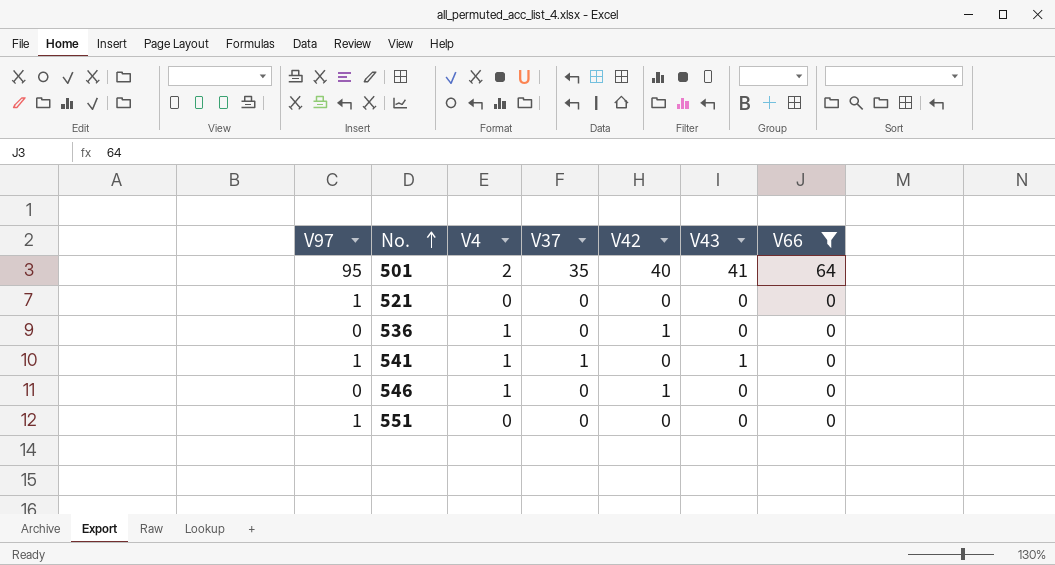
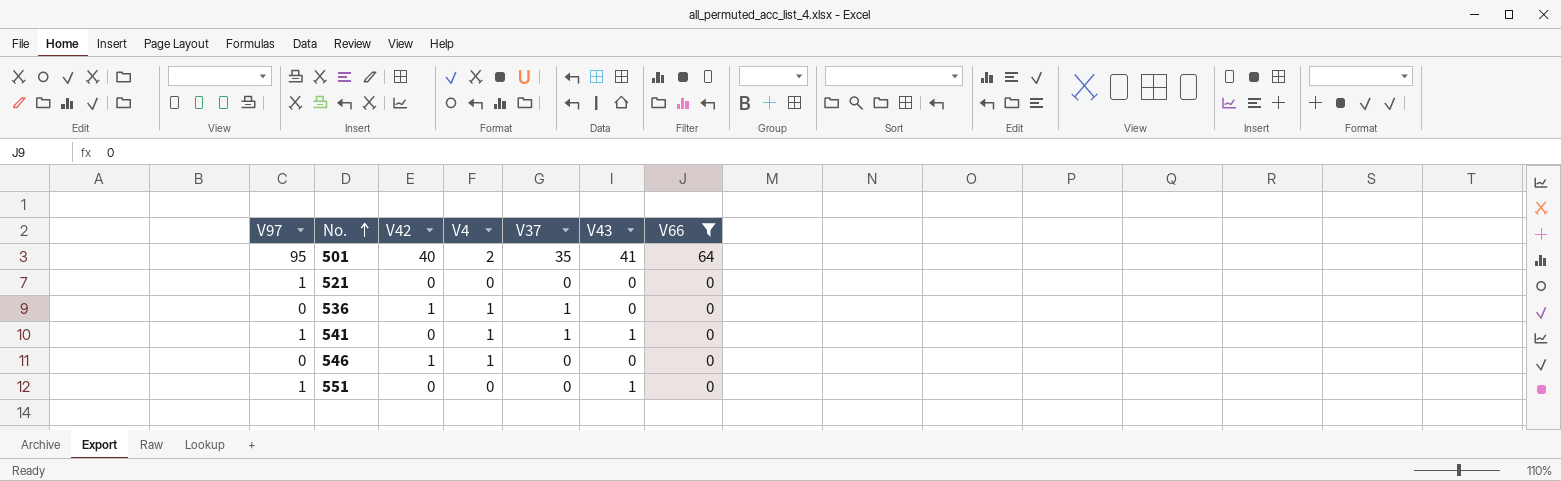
column V42 | position: 5 -> 3
536 | V37: 0 -> 1
551 | V43: 0 -> 1

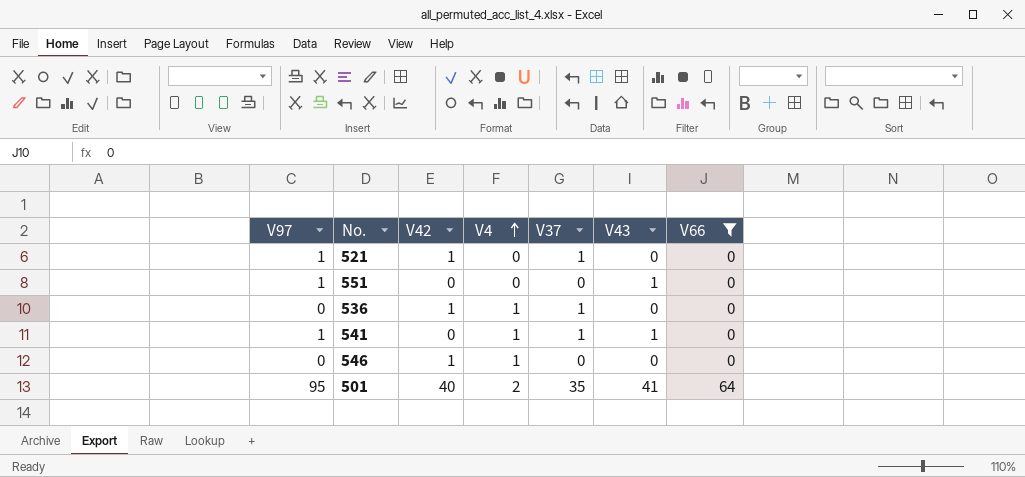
row order: No. ascending -> V4 ascending
521 | V42: 0 -> 1
521 | V37: 0 -> 1

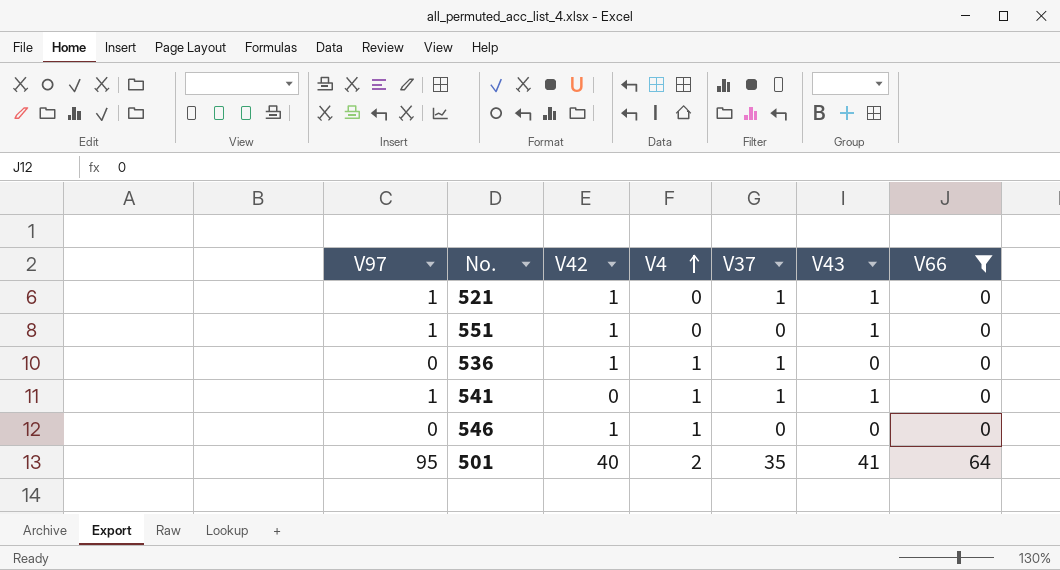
521 | V43: 0 -> 1
551 | V42: 0 -> 1

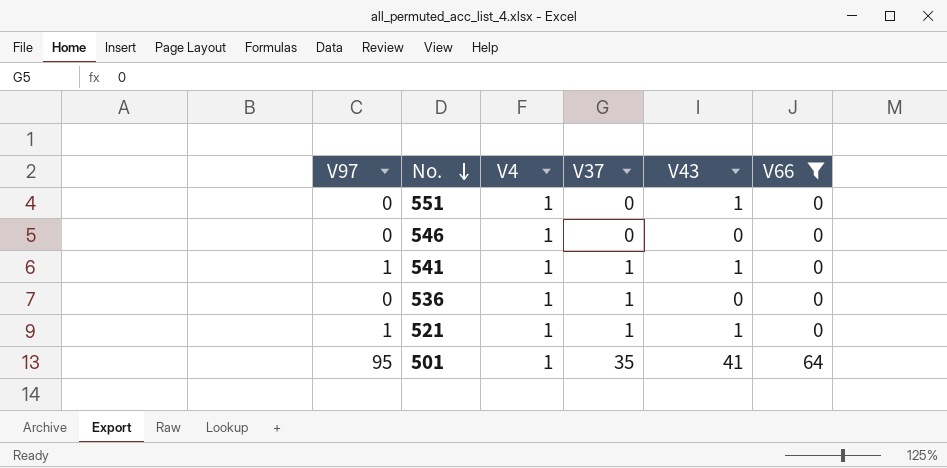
row order: V4 ascending -> No. descending
column V42 | position: 3 -> none
551 | V97: 1 -> 0
551 | V4: 0 -> 1
521 | V4: 0 -> 1
501 | V4: 2 -> 1

